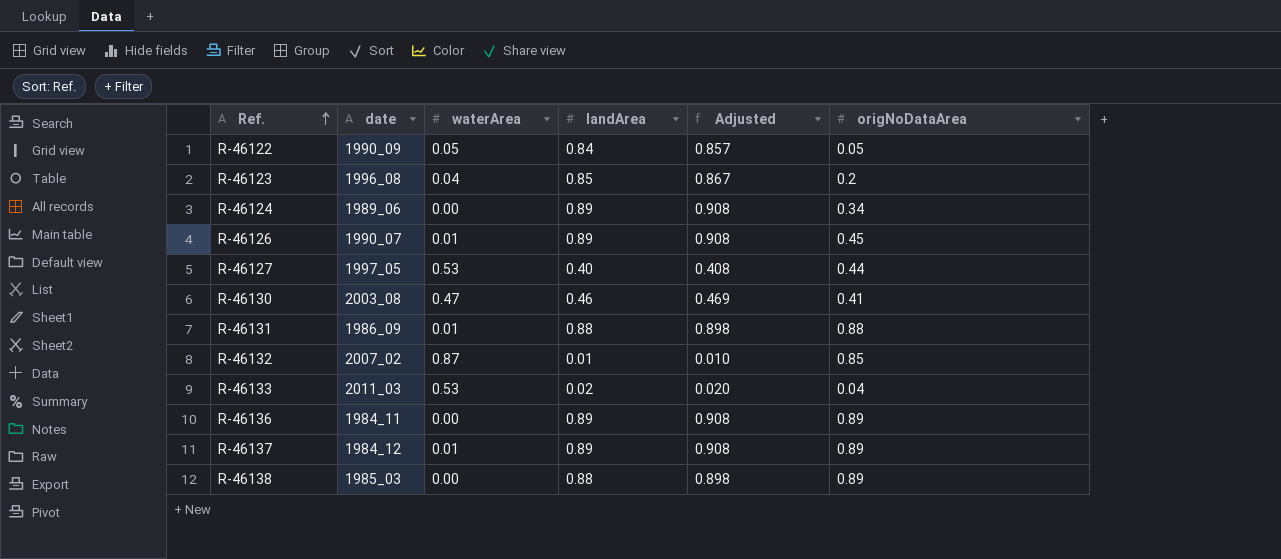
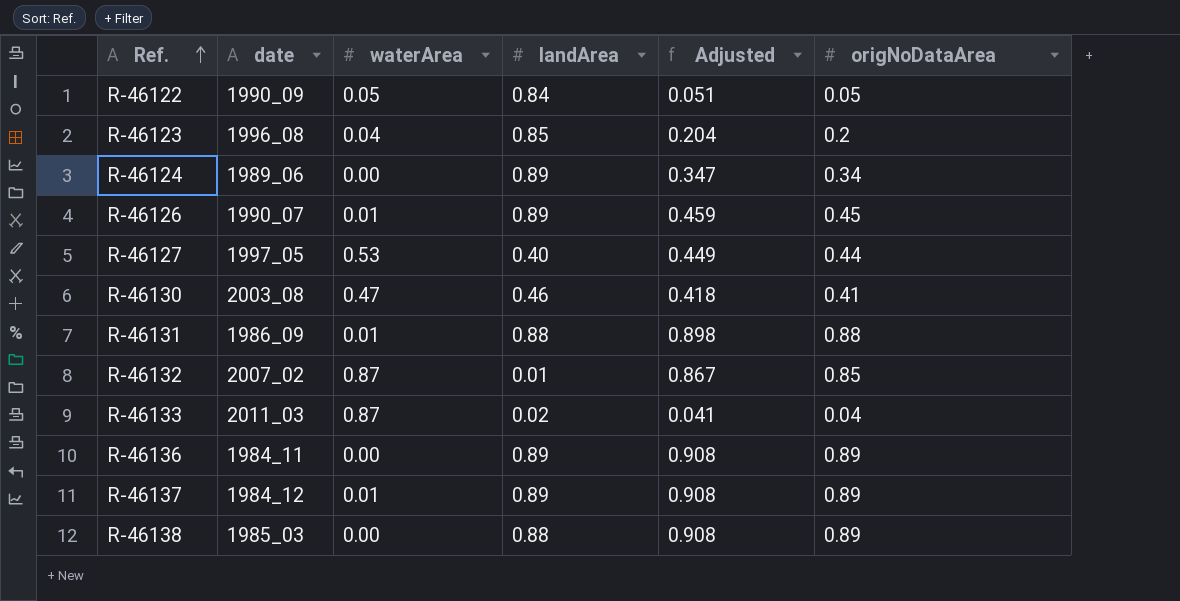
column Adjusted | formula: [landArea] * 1.02 -> [origNoDataArea] * 1.02
R-46133 | waterArea: 0.53 -> 0.87

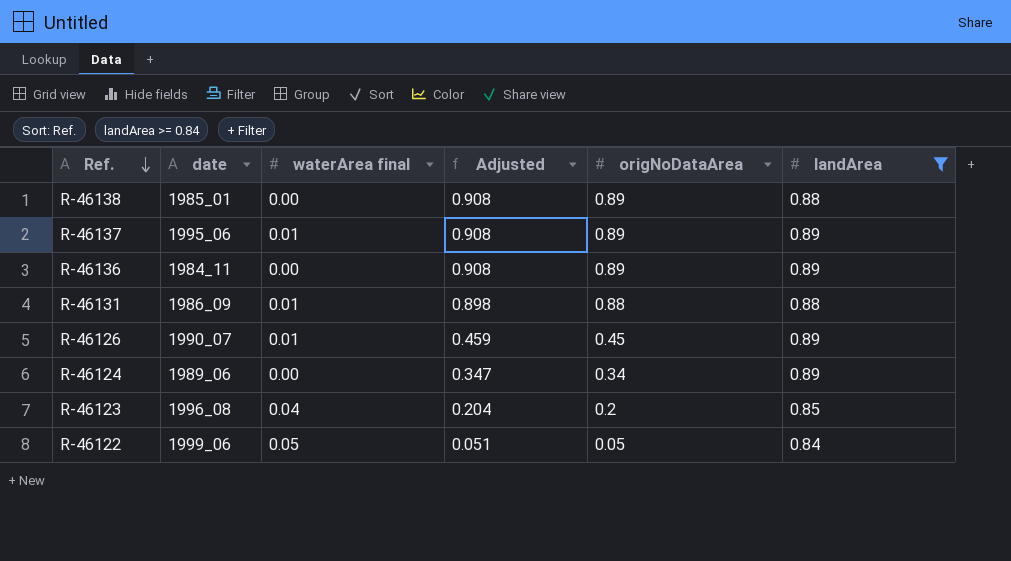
filter: none -> landArea >= 0.84
row order: Ref. ascending -> Ref. descending
column name: waterArea -> waterArea final
column landArea | position: 4 -> 6
R-46138 | date: 1985_03 -> 1985_01
R-46137 | date: 1984_12 -> 1995_06
R-46122 | date: 1990_09 -> 1999_06

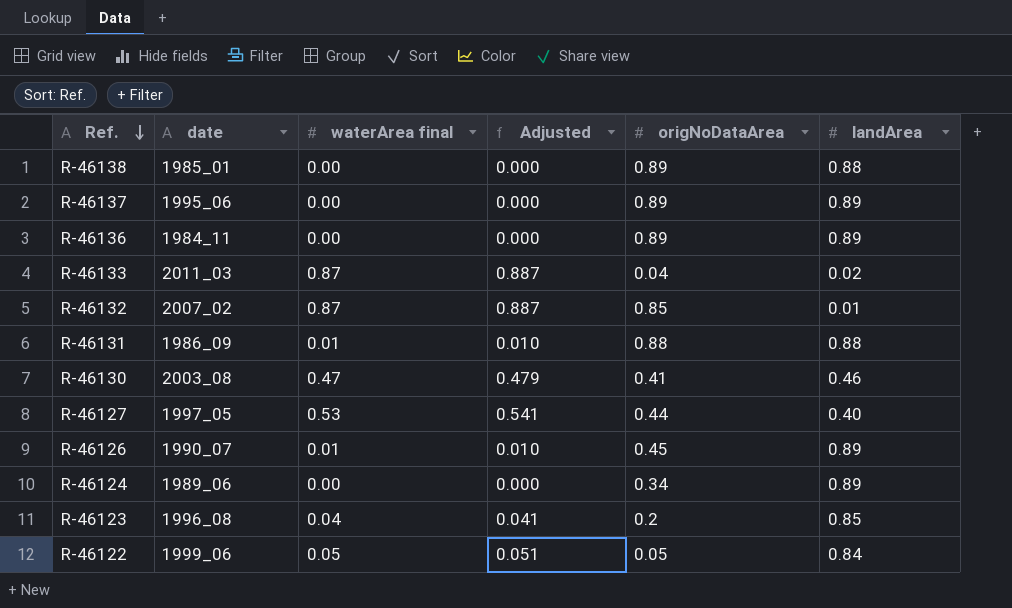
filter: landArea >= 0.84 -> none
column Adjusted | formula: [origNoDataArea] * 1.02 -> [waterArea final] * 1.02
R-46137 | waterArea final: 0.01 -> 0.00

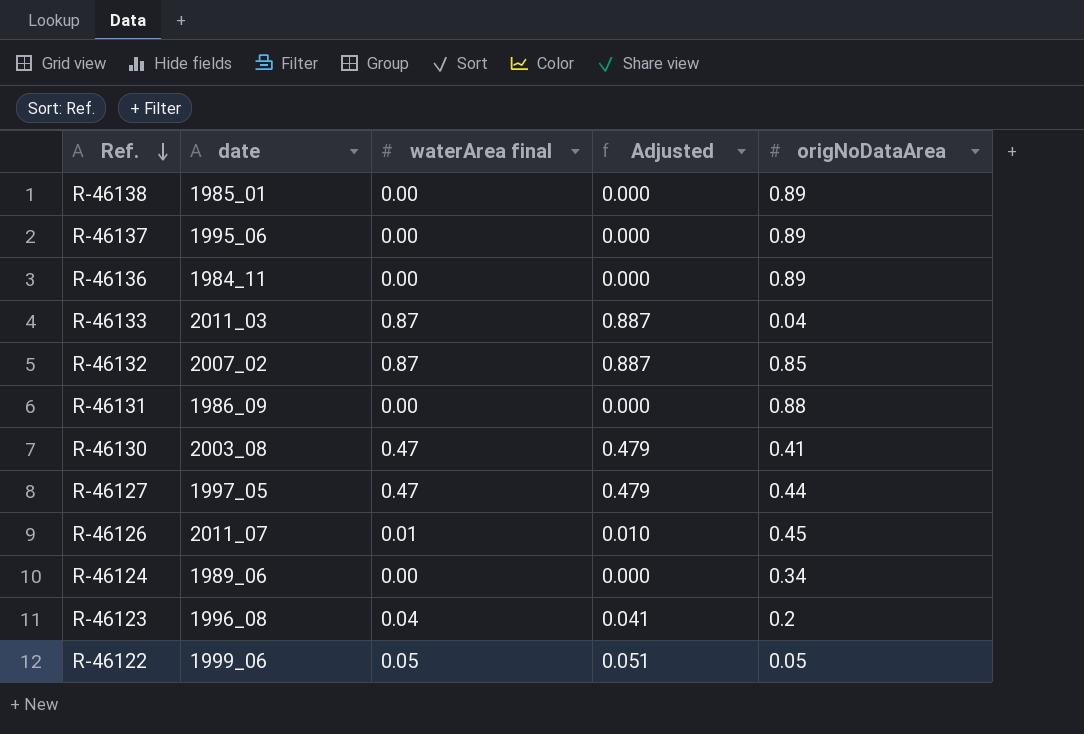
column landArea | position: 6 -> none
R-46131 | waterArea final: 0.01 -> 0.00
R-46131 | Adjusted: 0.010 -> 0.000
R-46127 | waterArea final: 0.53 -> 0.47
R-46127 | Adjusted: 0.541 -> 0.479
R-46126 | date: 1990_07 -> 2011_07

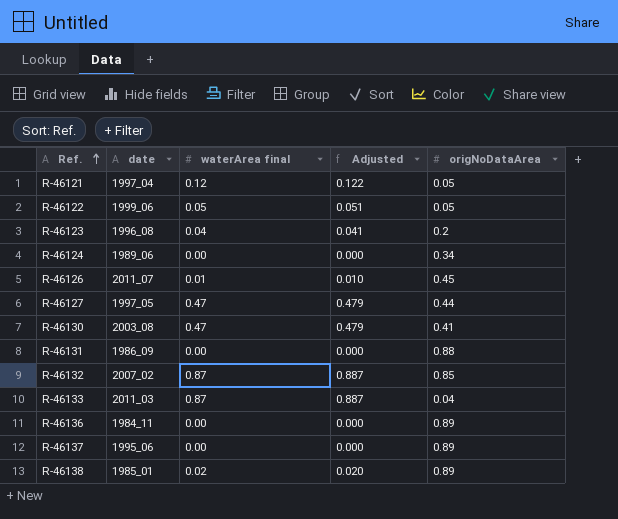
row order: Ref. descending -> Ref. ascending
row R-46121: none -> 1997_04 | 0.12 | 0.122 | 0.05
R-46138 | waterArea final: 0.00 -> 0.02
R-46138 | Adjusted: 0.000 -> 0.020

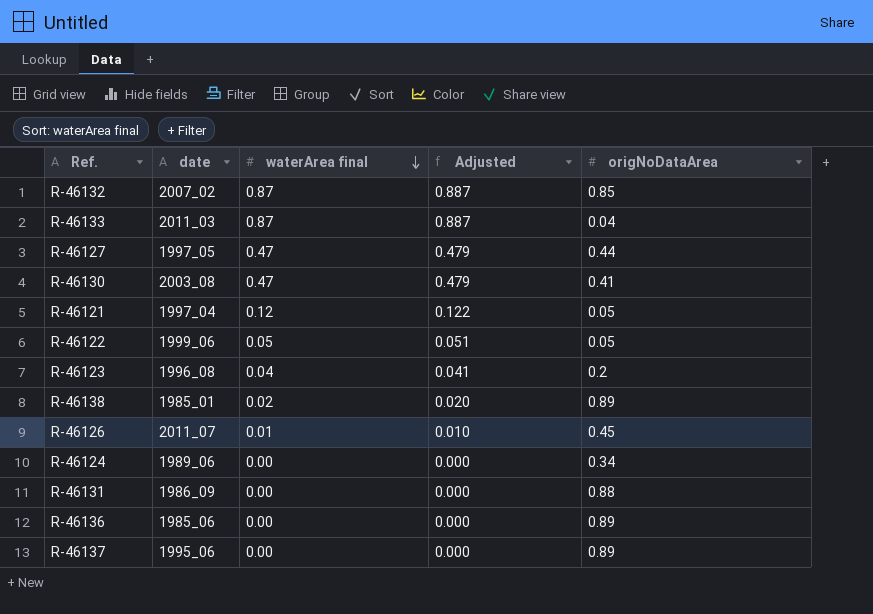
row order: Ref. ascending -> waterArea final descending
R-46136 | date: 1984_11 -> 1985_06

